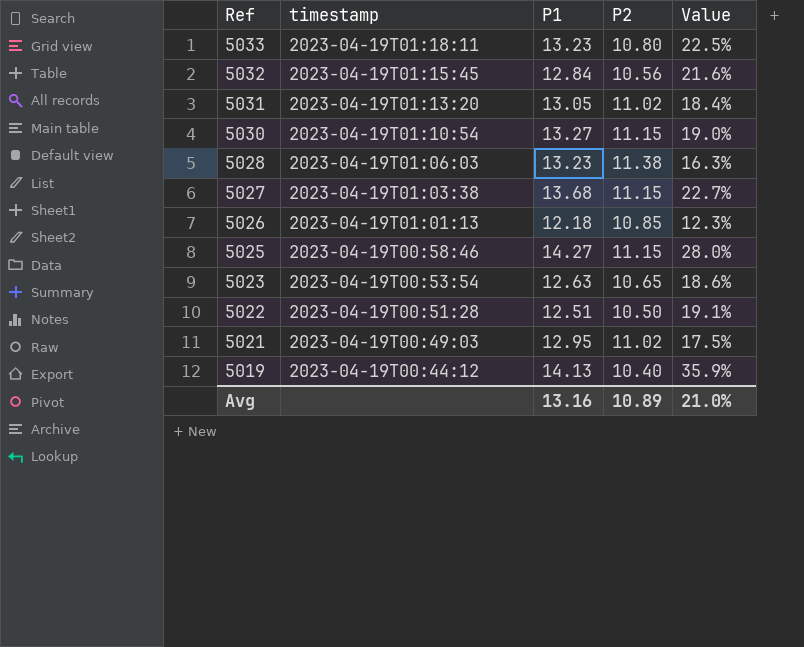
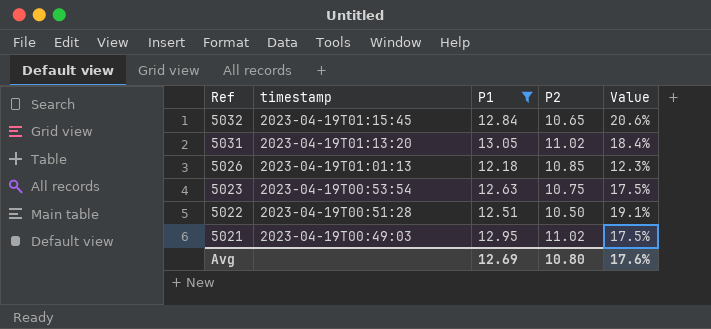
filter: none -> P1 <= 13.05
5032 | P2: 10.56 -> 10.65
5032 | Value: 21.6% -> 20.6%
5023 | P2: 10.65 -> 10.75
5023 | Value: 18.6% -> 17.5%
Avg | P1: 13.16 -> 12.69
Avg | P2: 10.89 -> 10.80
Avg | Value: 21.0% -> 17.6%

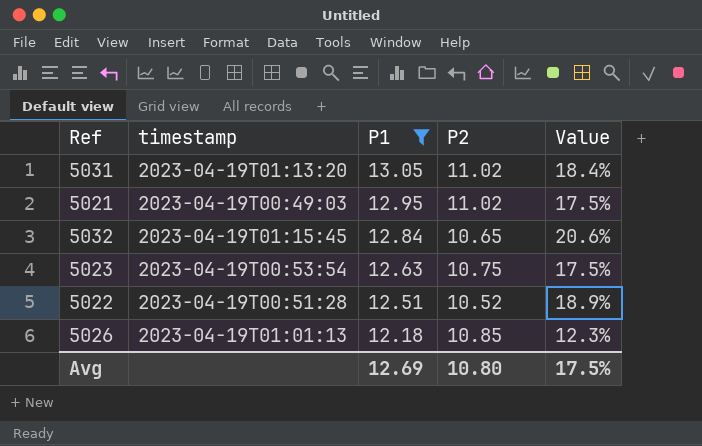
row order: Ref descending -> P1 descending
5022 | P2: 10.50 -> 10.52
5022 | Value: 19.1% -> 18.9%
Avg | Value: 17.6% -> 17.5%

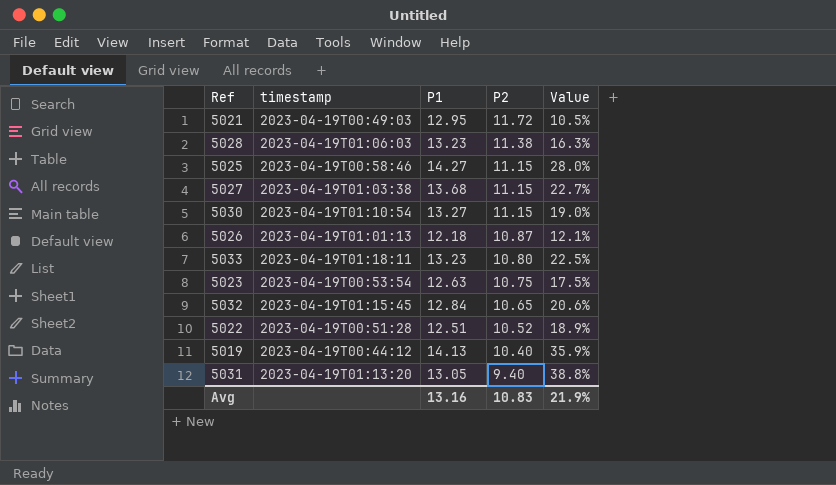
filter: P1 <= 13.05 -> none
row order: P1 descending -> P2 descending
5021 | P2: 11.02 -> 11.72
5021 | Value: 17.5% -> 10.5%
5026 | P2: 10.85 -> 10.87
5026 | Value: 12.3% -> 12.1%
5031 | P2: 11.02 -> 9.40
5031 | Value: 18.4% -> 38.8%
Avg | P1: 12.69 -> 13.16
Avg | P2: 10.80 -> 10.83
Avg | Value: 17.5% -> 21.9%

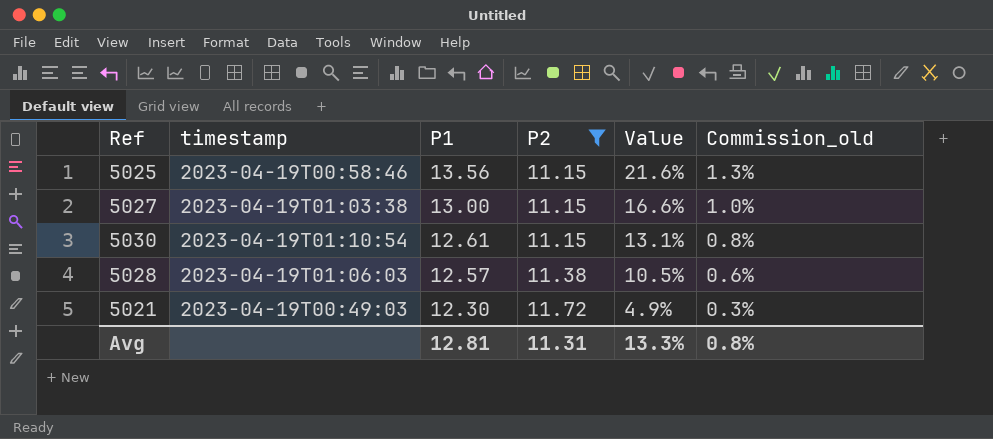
filter: none -> P2 >= 11.15
row order: P2 descending -> P1 descending
column Commission_old | formula: none -> [Value] * 0.06
5025 | P1: 14.27 -> 13.56
5025 | Value: 28.0% -> 21.6%
5027 | P1: 13.68 -> 13.00
5027 | Value: 22.7% -> 16.6%
5030 | P1: 13.27 -> 12.61
5030 | Value: 19.0% -> 13.1%
5028 | P1: 13.23 -> 12.57
5028 | Value: 16.3% -> 10.5%
5021 | P1: 12.95 -> 12.30
5021 | Value: 10.5% -> 4.9%
Avg | P1: 13.16 -> 12.81
Avg | P2: 10.83 -> 11.31
Avg | Value: 21.9% -> 13.3%

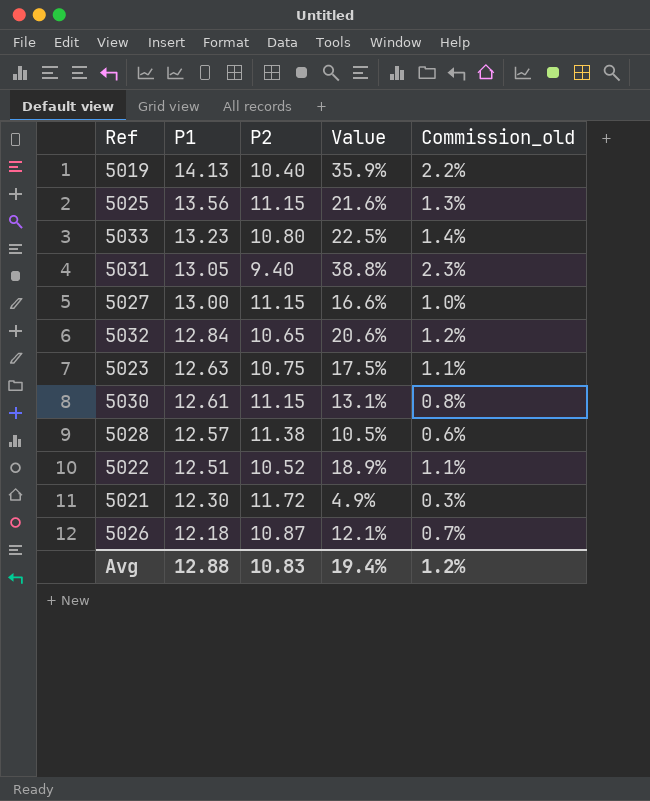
filter: P2 >= 11.15 -> none
column timestamp | position: 2 -> none
Avg | P1: 12.81 -> 12.88
Avg | P2: 11.31 -> 10.83
Avg | Value: 13.3% -> 19.4%
Avg | Commission_old: 0.8% -> 1.2%

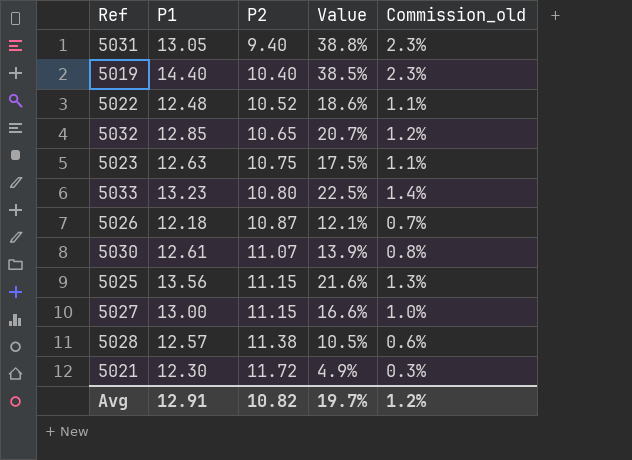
row order: P1 descending -> P2 ascending
5019 | P1: 14.13 -> 14.40
5019 | Value: 35.9% -> 38.5%
5019 | Commission_old: 2.2% -> 2.3%
5022 | P1: 12.51 -> 12.48
5022 | Value: 18.9% -> 18.6%
5032 | P1: 12.84 -> 12.85
5032 | Value: 20.6% -> 20.7%
5030 | P2: 11.15 -> 11.07
5030 | Value: 13.1% -> 13.9%
Avg | P1: 12.88 -> 12.91
Avg | P2: 10.83 -> 10.82
Avg | Value: 19.4% -> 19.7%

